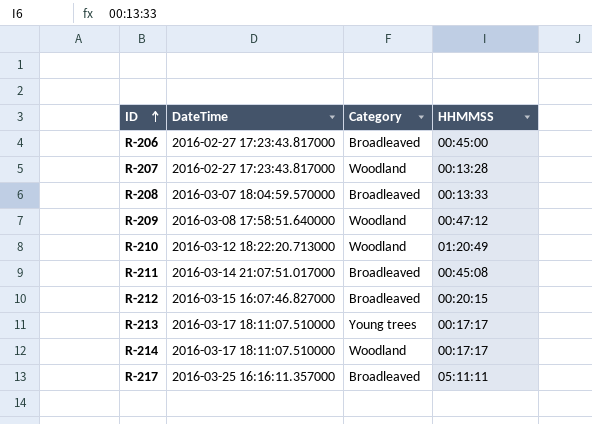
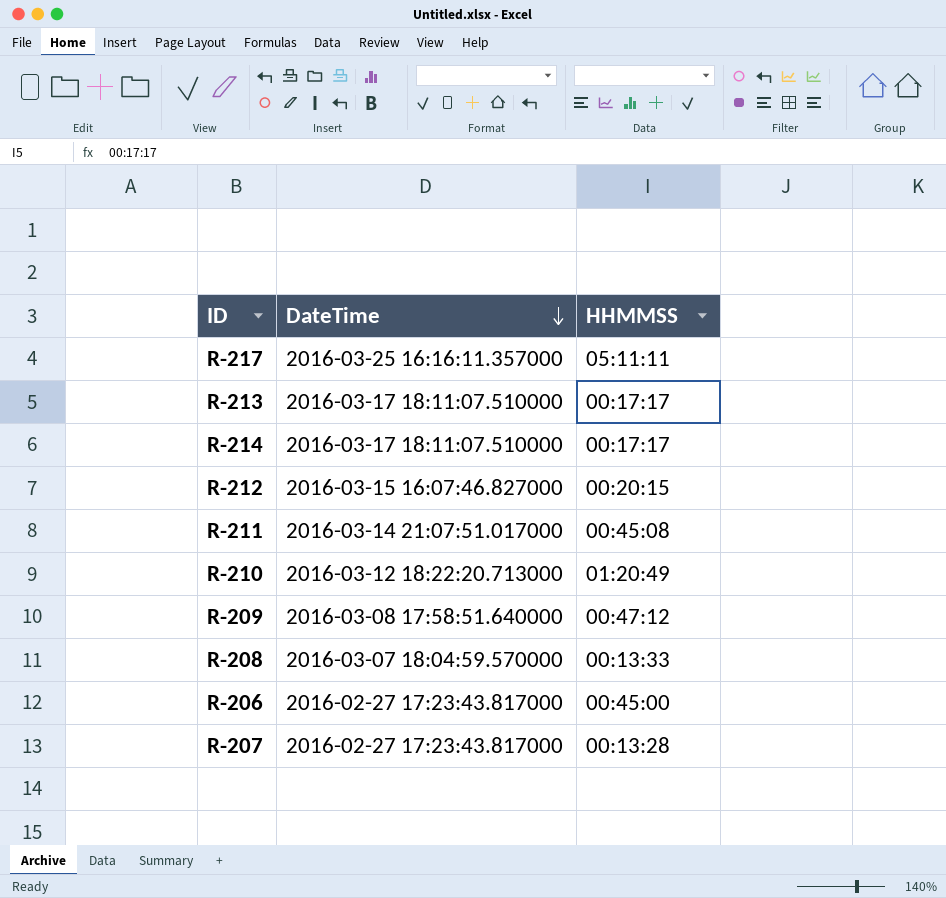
row order: ID ascending -> DateTime descending
column Category | position: 3 -> none

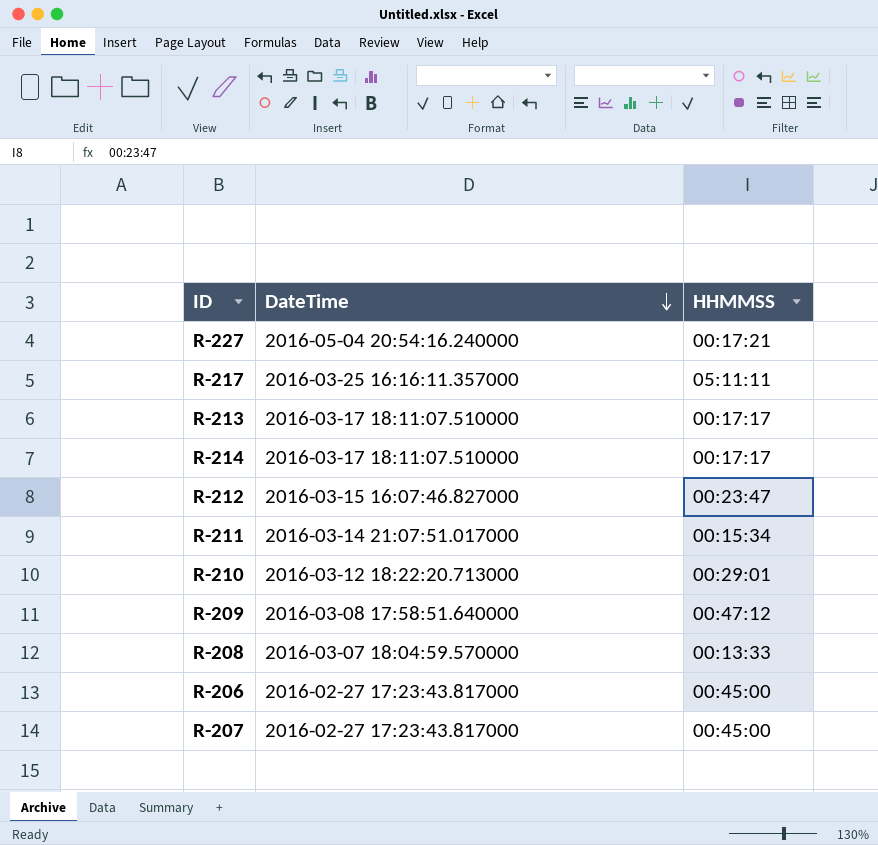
row R-227: none -> 2016-05-04 20:54:16.240000 | 00:17:21
R-212 | HHMMSS: 00:20:15 -> 00:23:47
R-211 | HHMMSS: 00:45:08 -> 00:15:34
R-210 | HHMMSS: 01:20:49 -> 00:29:01
R-207 | HHMMSS: 00:13:28 -> 00:45:00

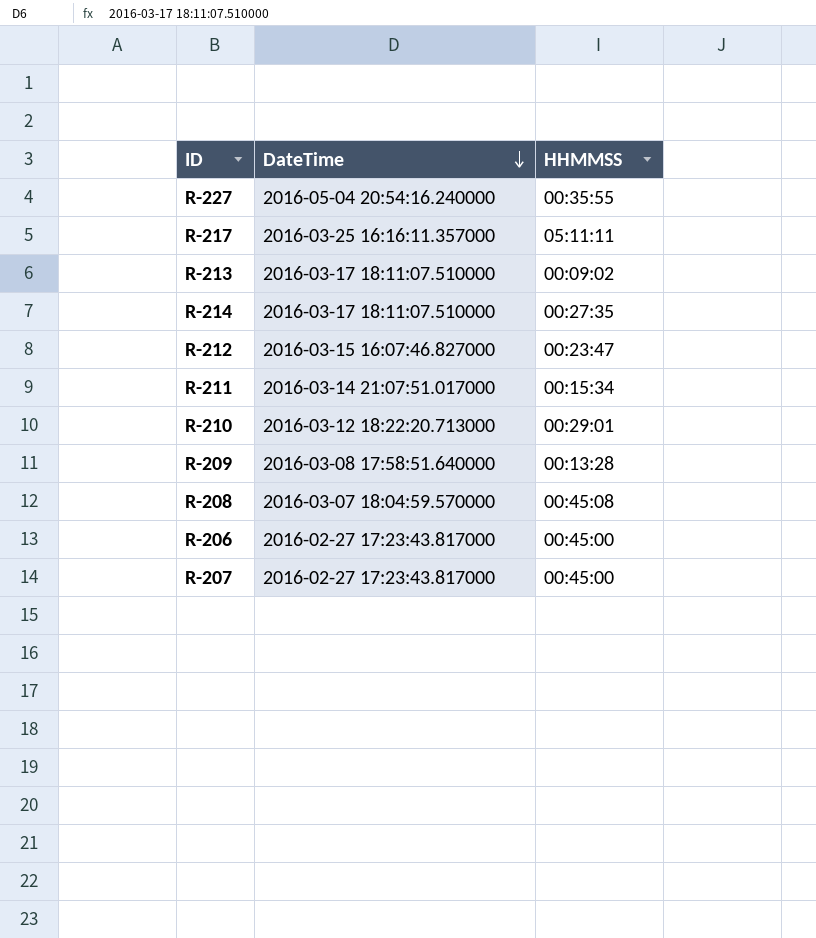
R-227 | HHMMSS: 00:17:21 -> 00:35:55
R-213 | HHMMSS: 00:17:17 -> 00:09:02
R-214 | HHMMSS: 00:17:17 -> 00:27:35
R-209 | HHMMSS: 00:47:12 -> 00:13:28
R-208 | HHMMSS: 00:13:33 -> 00:45:08

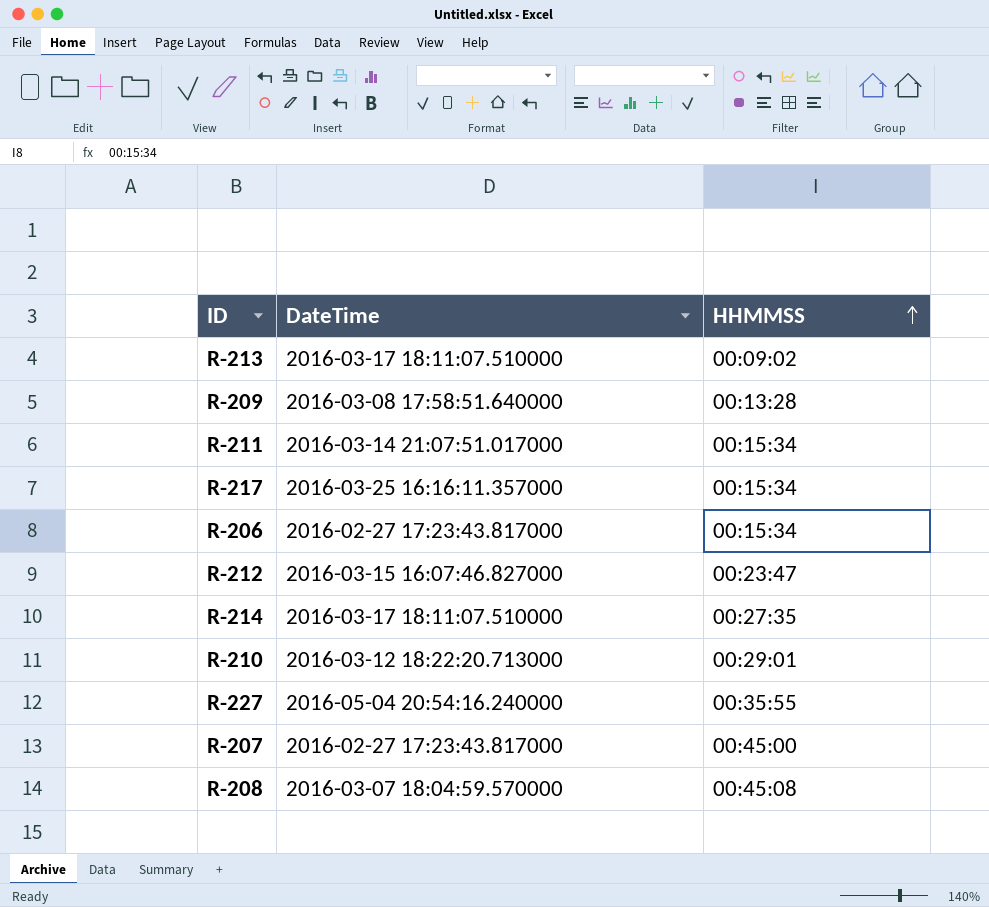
row order: DateTime descending -> HHMMSS ascending
R-217 | HHMMSS: 05:11:11 -> 00:15:34
R-206 | HHMMSS: 00:45:00 -> 00:15:34

